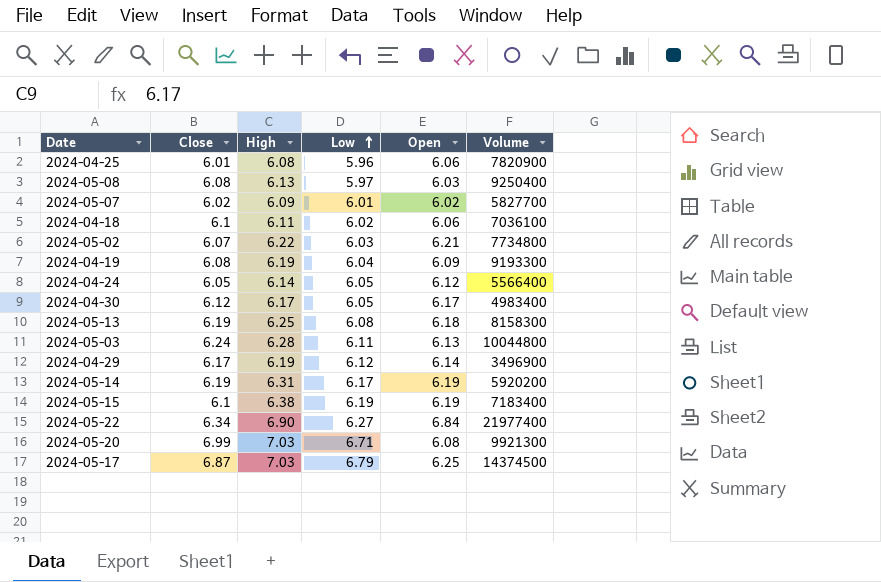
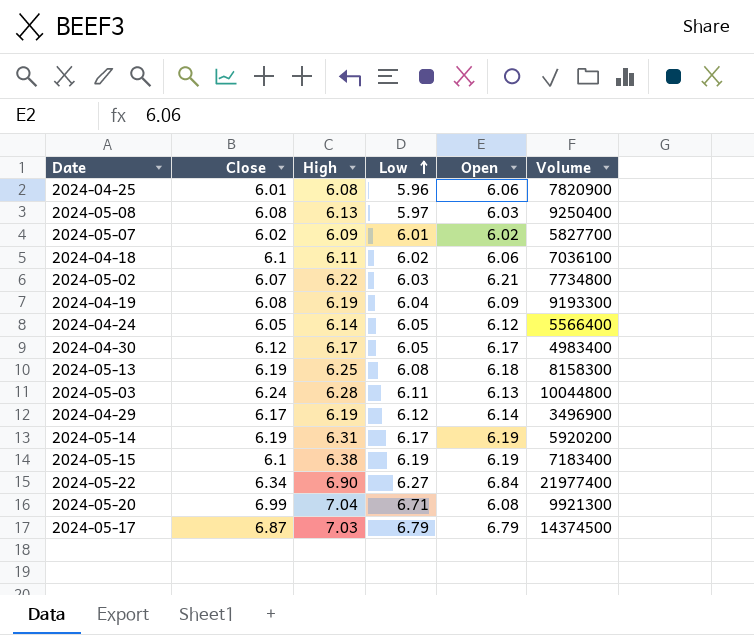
2024-05-20 | High: 7.03 -> 7.04
2024-05-17 | Open: 6.25 -> 6.79

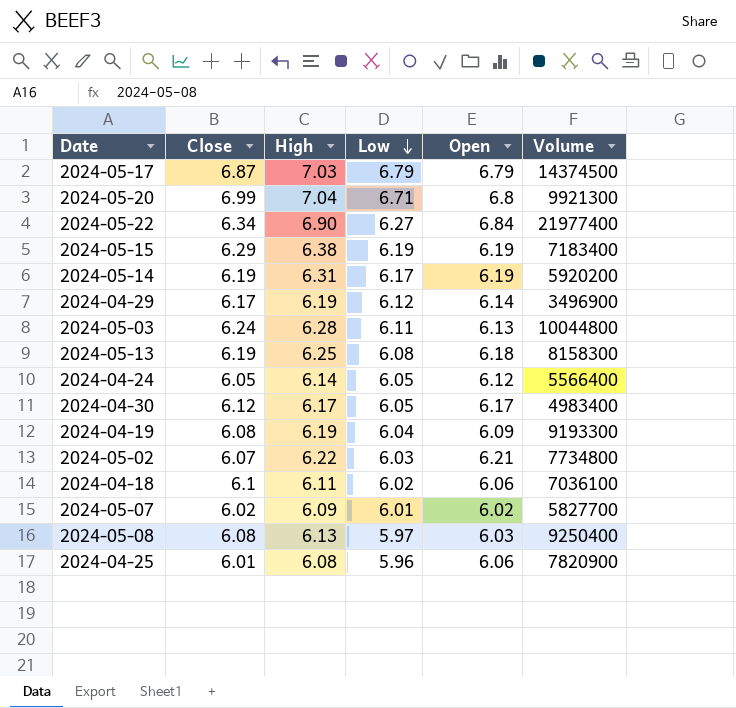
row order: Low ascending -> Low descending
2024-05-20 | Open: 6.08 -> 6.8
2024-05-15 | Close: 6.1 -> 6.29

